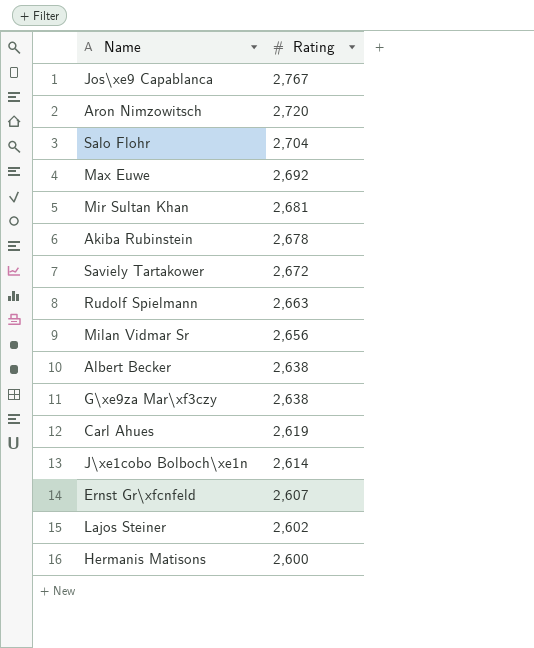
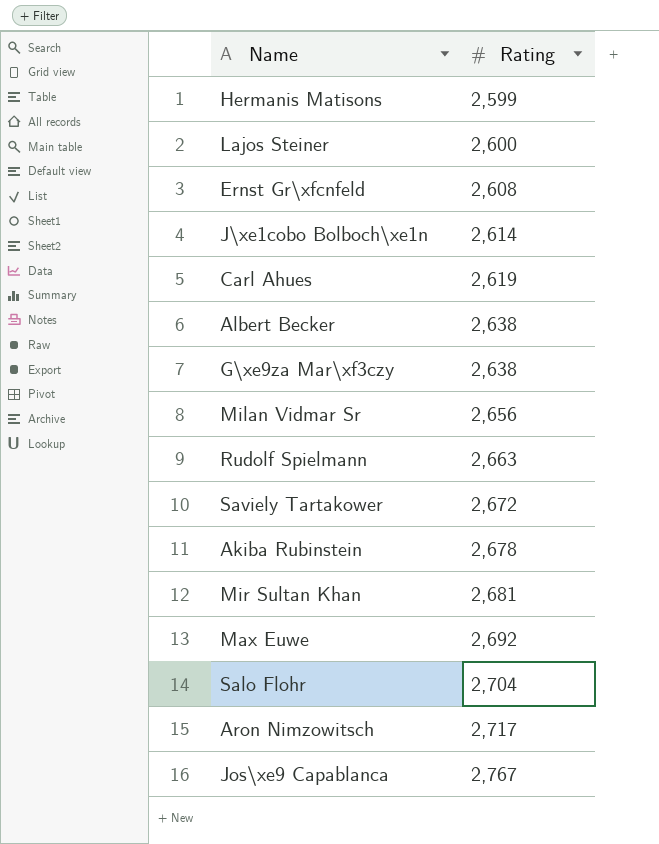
row order: Rating descending -> Rating ascending
Hermanis Matisons | Rating: 2,600 -> 2,599
Lajos Steiner | Rating: 2,602 -> 2,600
Ernst Gr\xfcnfeld | Rating: 2,607 -> 2,608
Aron Nimzowitsch | Rating: 2,720 -> 2,717

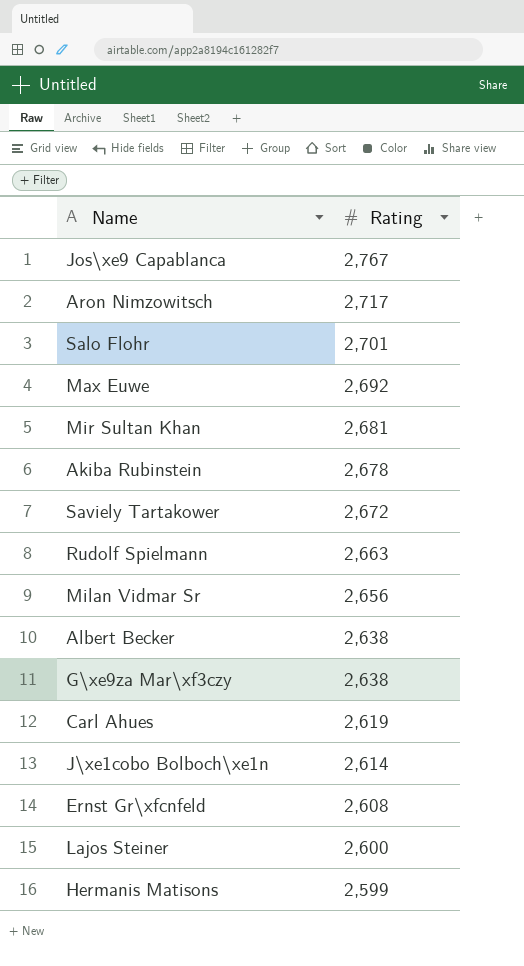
row order: Rating ascending -> Rating descending
Salo Flohr | Rating: 2,704 -> 2,701

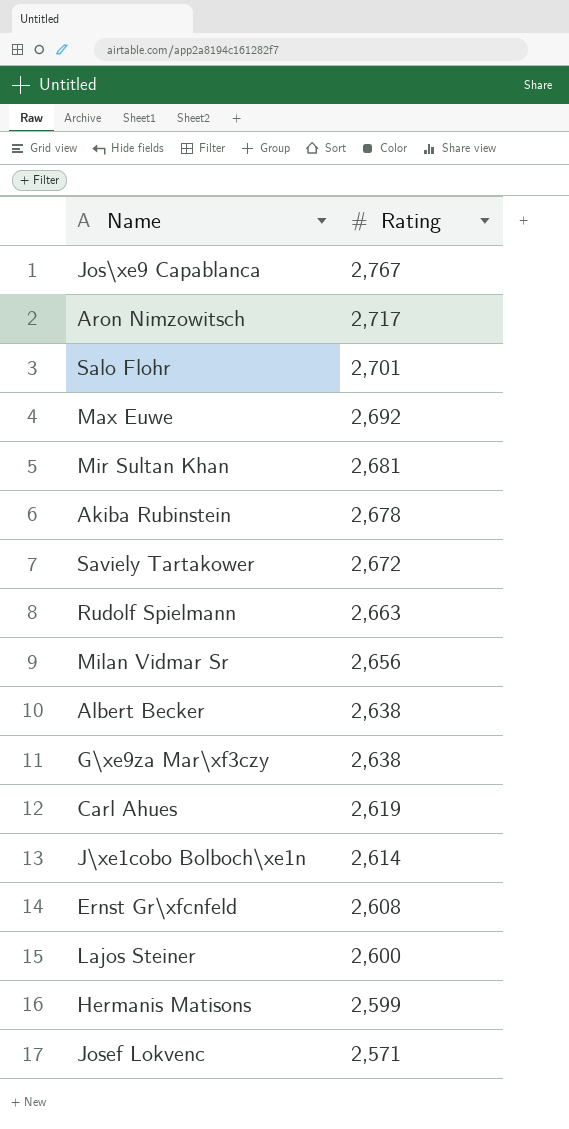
row Josef Lokvenc: none -> 2,571

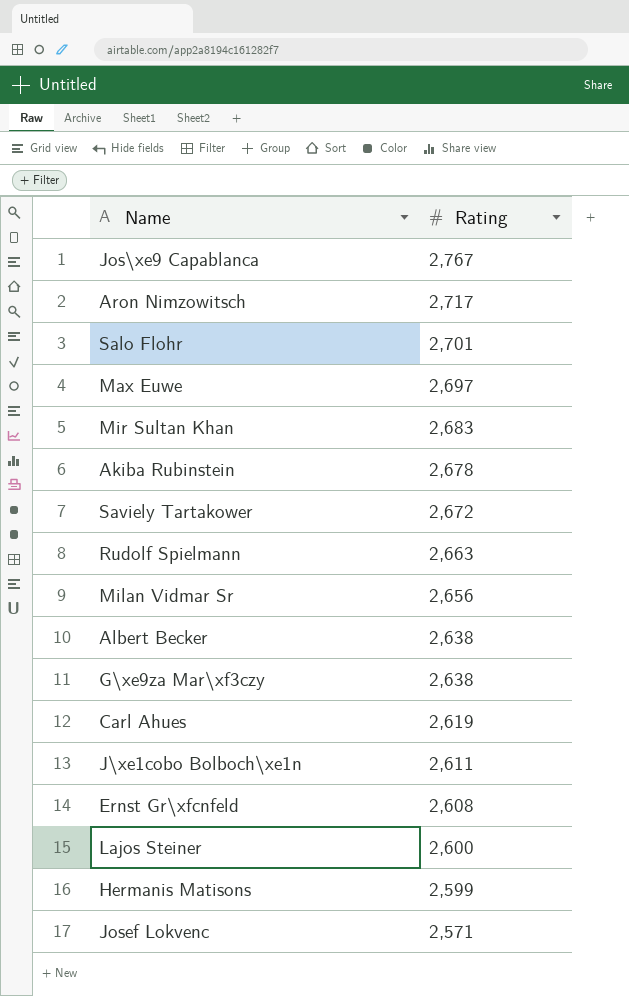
Max Euwe | Rating: 2,692 -> 2,697
Mir Sultan Khan | Rating: 2,681 -> 2,683
J\xe1cobo Bolboch\xe1n | Rating: 2,614 -> 2,611

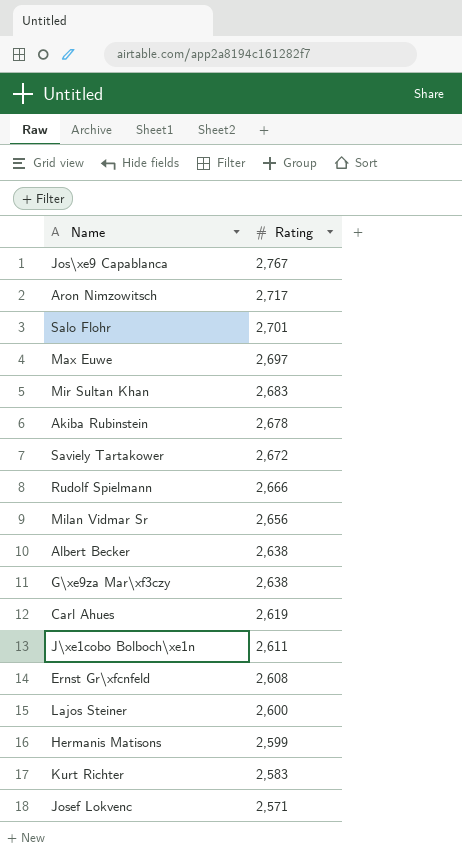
Rudolf Spielmann | Rating: 2,663 -> 2,666
row Kurt Richter: none -> 2,583

